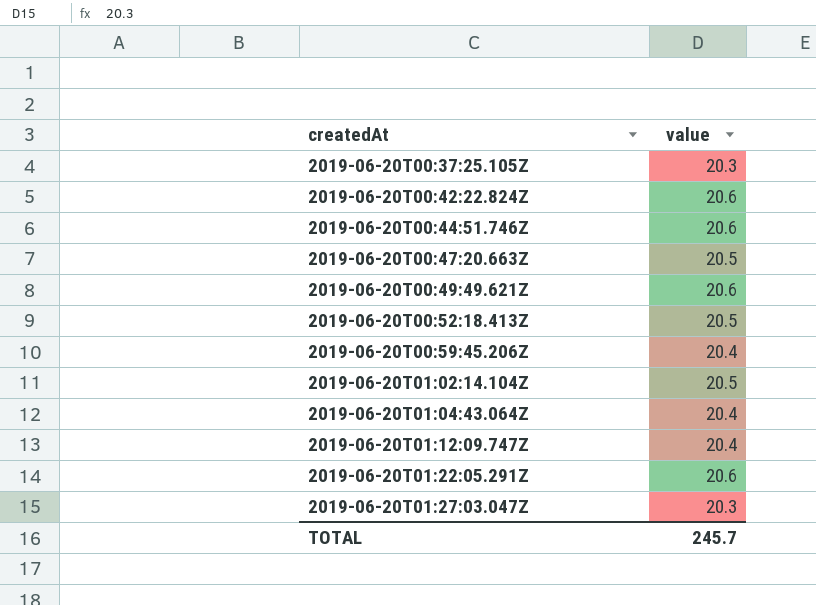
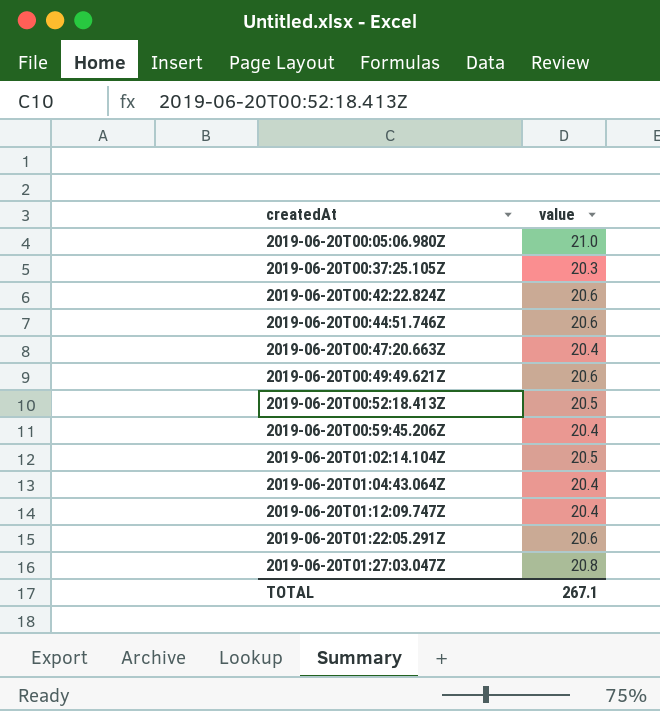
row 2019-06-20T00:05:06.980Z: none -> 21.0
2019-06-20T00:47:20.663Z | value: 20.5 -> 20.4
2019-06-20T01:27:03.047Z | value: 20.3 -> 20.8
TOTAL | value: 245.7 -> 267.1

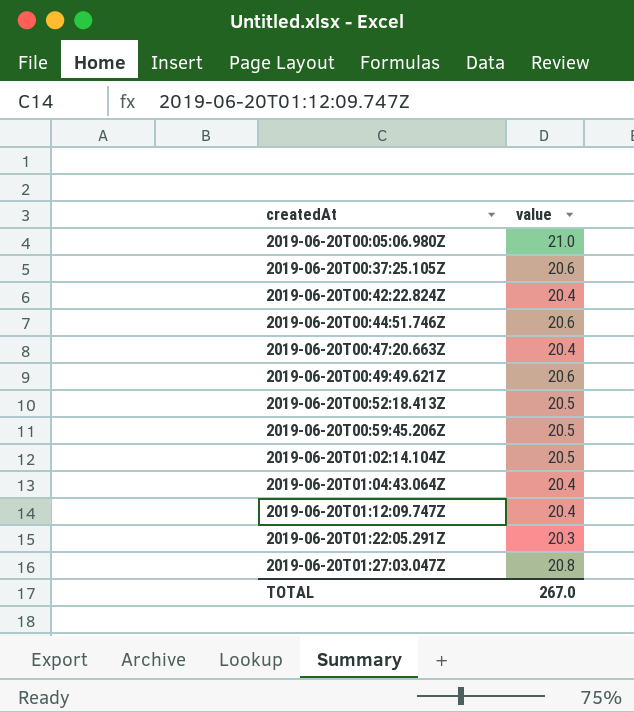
2019-06-20T00:37:25.105Z | value: 20.3 -> 20.6
2019-06-20T00:42:22.824Z | value: 20.6 -> 20.4
2019-06-20T00:59:45.206Z | value: 20.4 -> 20.5
2019-06-20T01:22:05.291Z | value: 20.6 -> 20.3
TOTAL | value: 267.1 -> 267.0

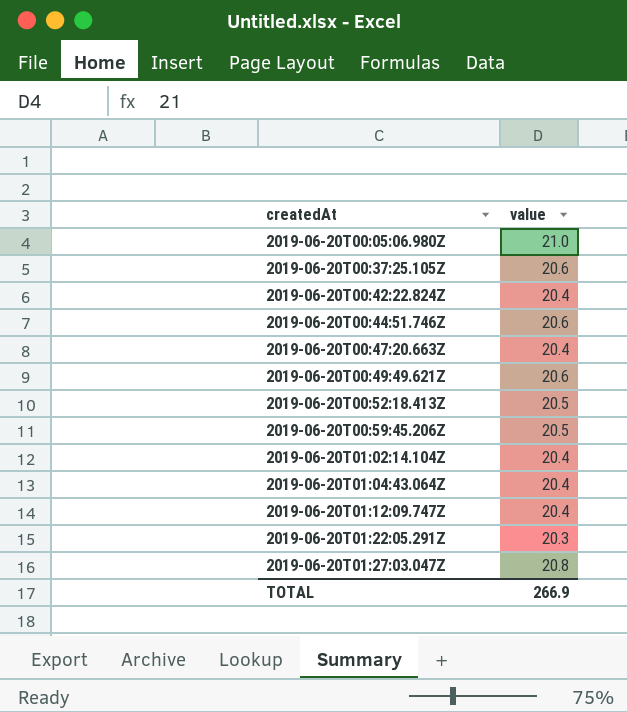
2019-06-20T01:02:14.104Z | value: 20.5 -> 20.4
TOTAL | value: 267.0 -> 266.9

